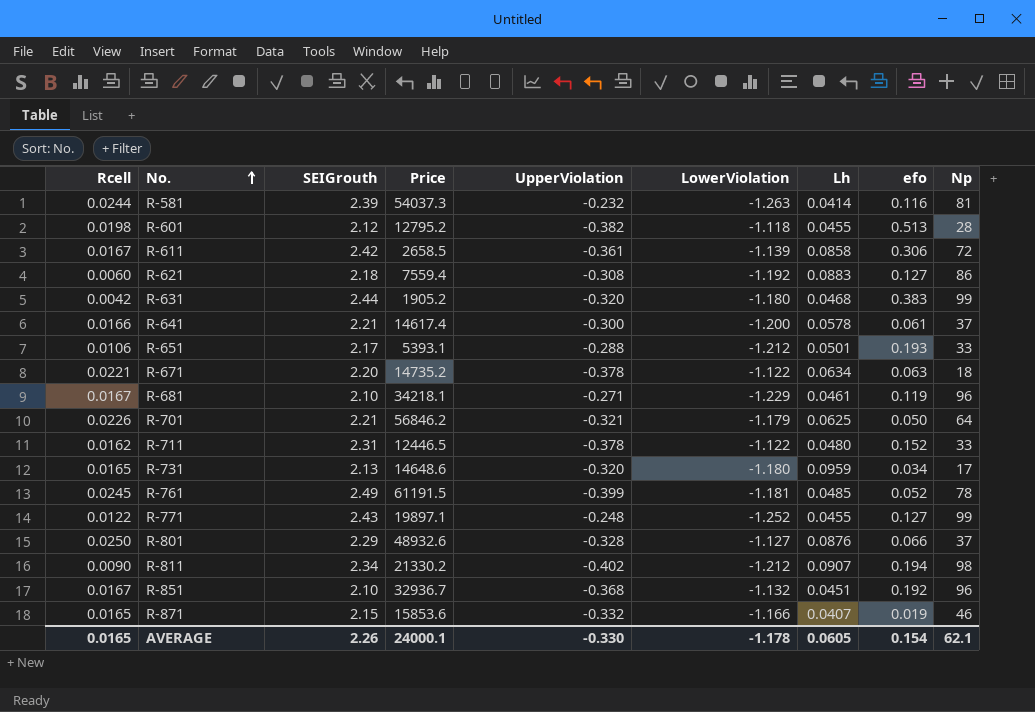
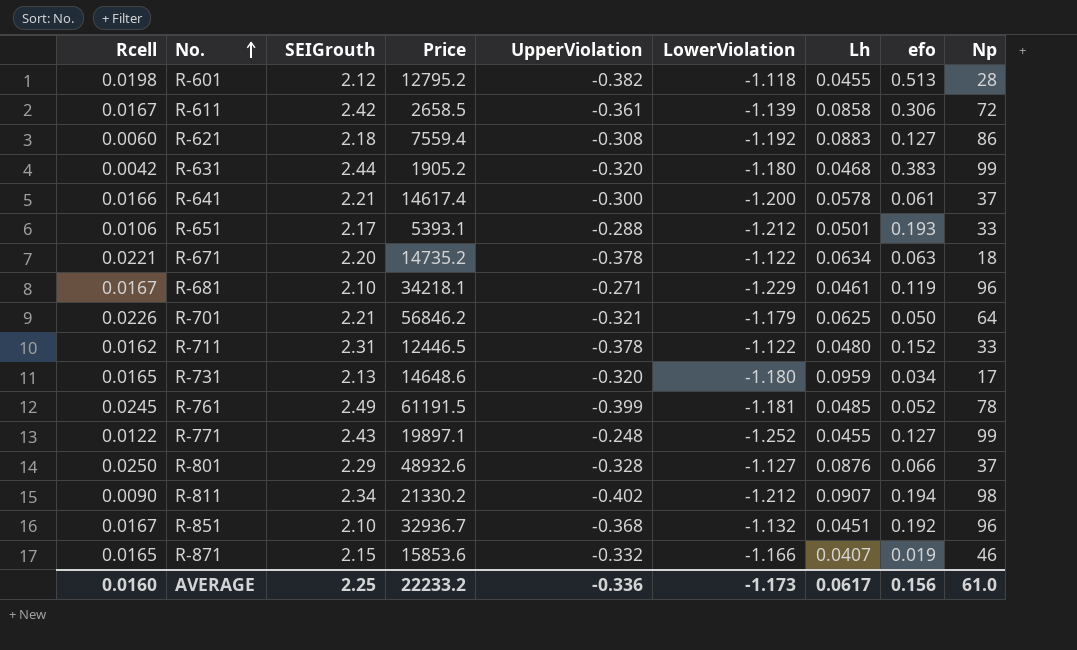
row R-581: 0.0244 | 2.39 | 54037.3 | -0.232 | -1.263 | 0.0414 | 0.116 | 81 -> none
AVERAGE | Rcell: 0.0165 -> 0.0160
AVERAGE | SEIGrouth: 2.26 -> 2.25
AVERAGE | Price: 24000.1 -> 22233.2
AVERAGE | UpperViolation: -0.330 -> -0.336
AVERAGE | LowerViolation: -1.178 -> -1.173
AVERAGE | Lh: 0.0605 -> 0.0617
AVERAGE | efo: 0.154 -> 0.156
AVERAGE | Np: 62.1 -> 61.0

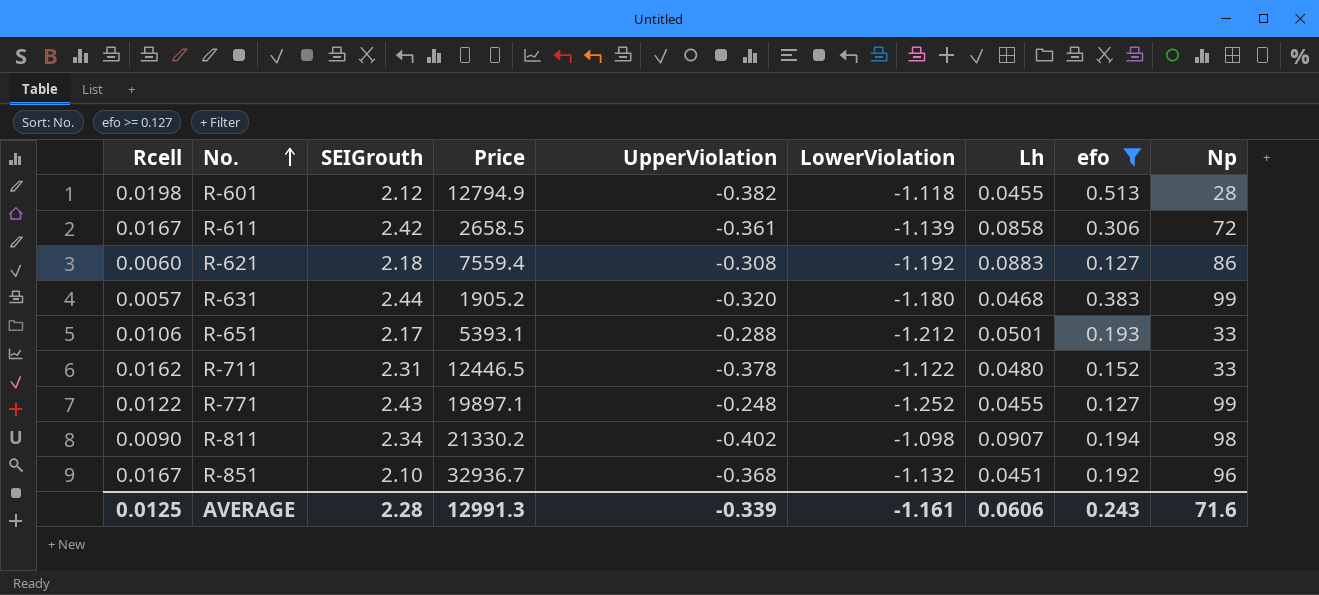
filter: none -> efo >= 0.127
R-601 | Price: 12795.2 -> 12794.9
R-631 | Rcell: 0.0042 -> 0.0057
R-811 | LowerViolation: -1.212 -> -1.098
AVERAGE | Rcell: 0.0160 -> 0.0125
AVERAGE | SEIGrouth: 2.25 -> 2.28
AVERAGE | Price: 22233.2 -> 12991.3
AVERAGE | UpperViolation: -0.336 -> -0.339
AVERAGE | LowerViolation: -1.173 -> -1.161
AVERAGE | Lh: 0.0617 -> 0.0606
AVERAGE | efo: 0.156 -> 0.243
AVERAGE | Np: 61.0 -> 71.6

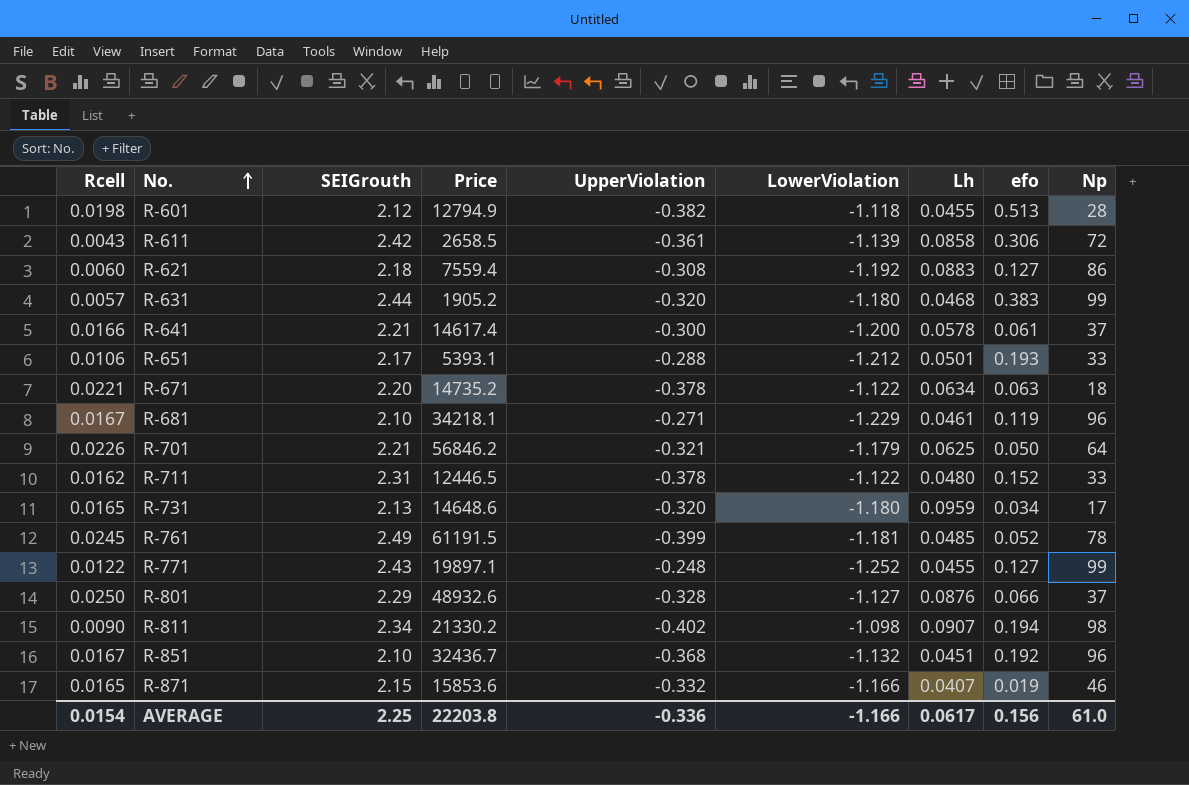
filter: efo >= 0.127 -> none
R-611 | Rcell: 0.0167 -> 0.0043
R-851 | Price: 32936.7 -> 32436.7
AVERAGE | Rcell: 0.0125 -> 0.0154
AVERAGE | SEIGrouth: 2.28 -> 2.25
AVERAGE | Price: 12991.3 -> 22203.8
AVERAGE | UpperViolation: -0.339 -> -0.336
AVERAGE | LowerViolation: -1.161 -> -1.166
AVERAGE | Lh: 0.0606 -> 0.0617
AVERAGE | efo: 0.243 -> 0.156
AVERAGE | Np: 71.6 -> 61.0

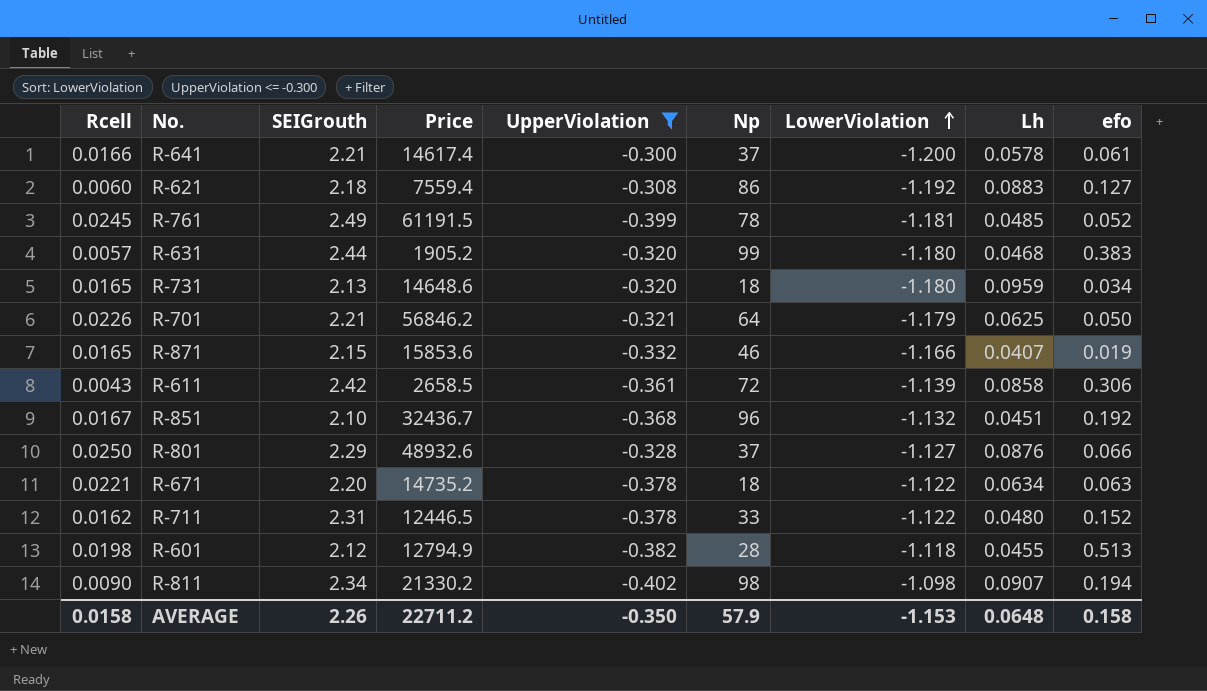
filter: none -> UpperViolation <= -0.300
row order: No. ascending -> LowerViolation ascending
column Np | position: 9 -> 6
R-731 | Np: 17 -> 18
AVERAGE | Rcell: 0.0154 -> 0.0158
AVERAGE | SEIGrouth: 2.25 -> 2.26
AVERAGE | Price: 22203.8 -> 22711.2
AVERAGE | UpperViolation: -0.336 -> -0.350
AVERAGE | Np: 61.0 -> 57.9
AVERAGE | LowerViolation: -1.166 -> -1.153
AVERAGE | Lh: 0.0617 -> 0.0648
AVERAGE | efo: 0.156 -> 0.158

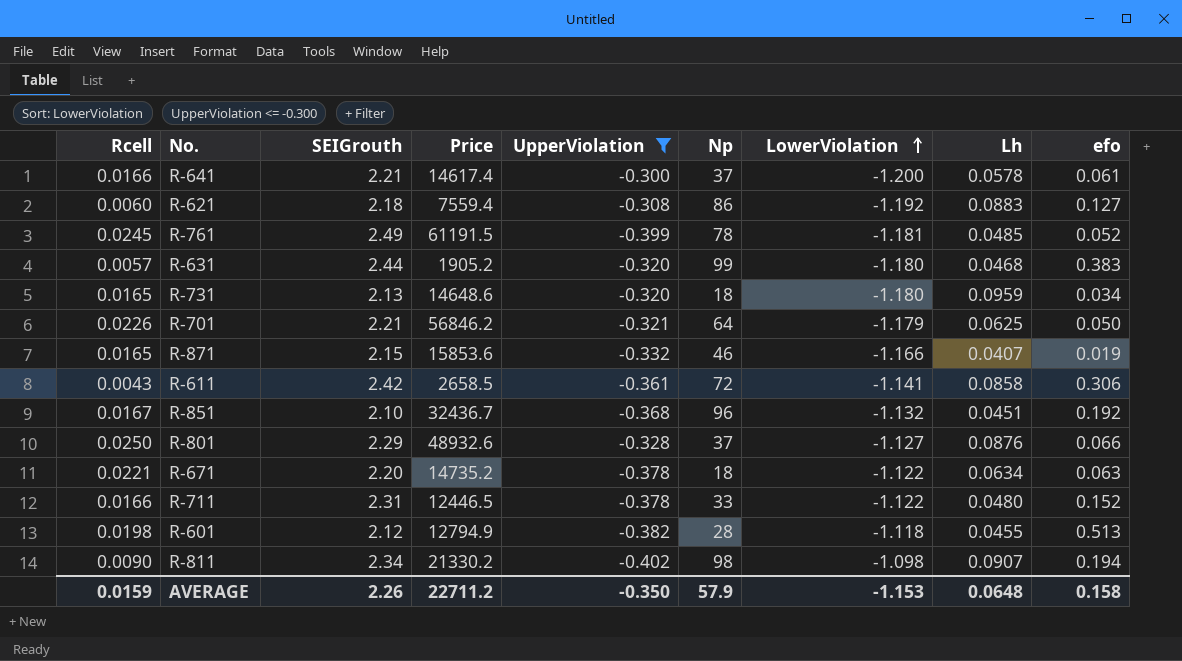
R-611 | LowerViolation: -1.139 -> -1.141
R-711 | Rcell: 0.0162 -> 0.0166
AVERAGE | Rcell: 0.0158 -> 0.0159

